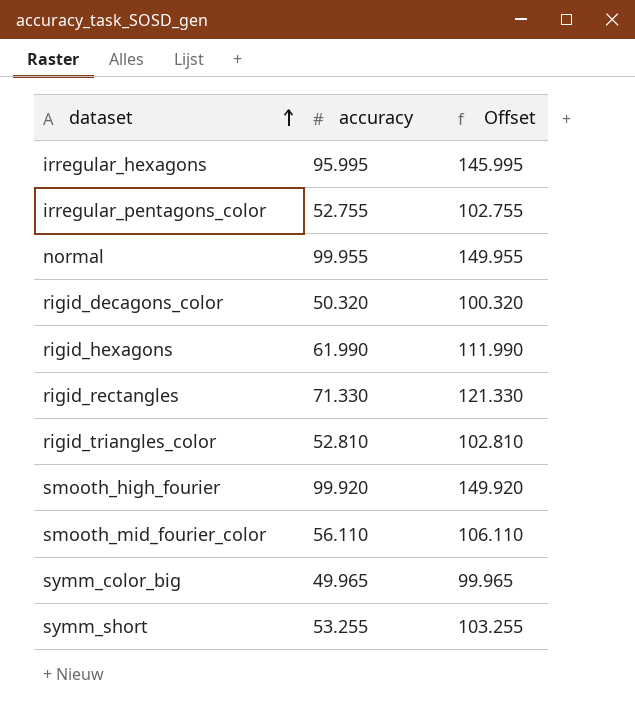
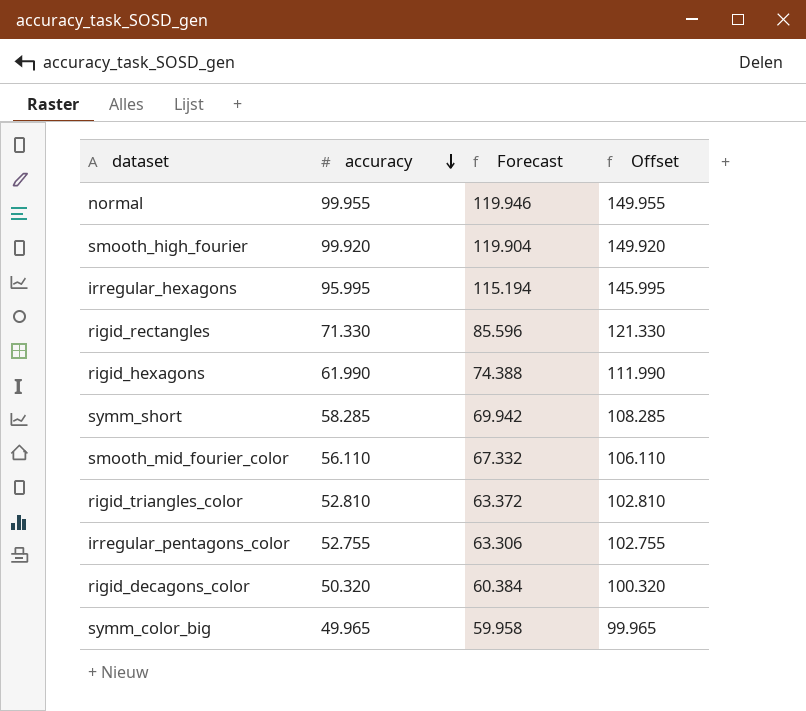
row order: dataset ascending -> accuracy descending
column Forecast | formula: none -> [accuracy] * 1.2
symm_short | accuracy: 53.255 -> 58.285
symm_short | Offset: 103.255 -> 108.285

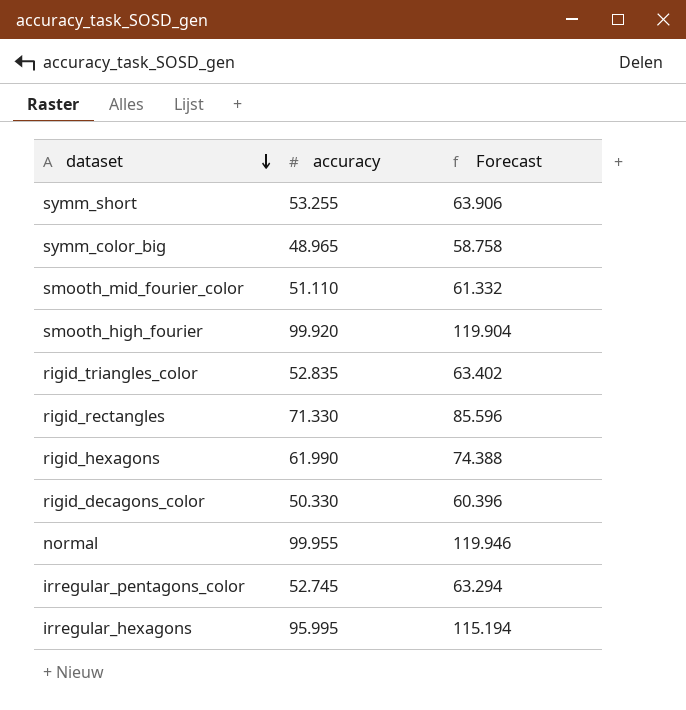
row order: accuracy descending -> dataset descending
column Offset | formula: [accuracy] + 50 -> none
symm_short | accuracy: 58.285 -> 53.255
symm_short | Forecast: 69.942 -> 63.906
symm_color_big | accuracy: 49.965 -> 48.965
symm_color_big | Forecast: 59.958 -> 58.758
smooth_mid_fourier_color | accuracy: 56.110 -> 51.110
smooth_mid_fourier_color | Forecast: 67.332 -> 61.332
rigid_triangles_color | accuracy: 52.810 -> 52.835
rigid_triangles_color | Forecast: 63.372 -> 63.402
rigid_decagons_color | accuracy: 50.320 -> 50.330
rigid_decagons_color | Forecast: 60.384 -> 60.396
irregular_pentagons_color | accuracy: 52.755 -> 52.745
irregular_pentagons_color | Forecast: 63.306 -> 63.294

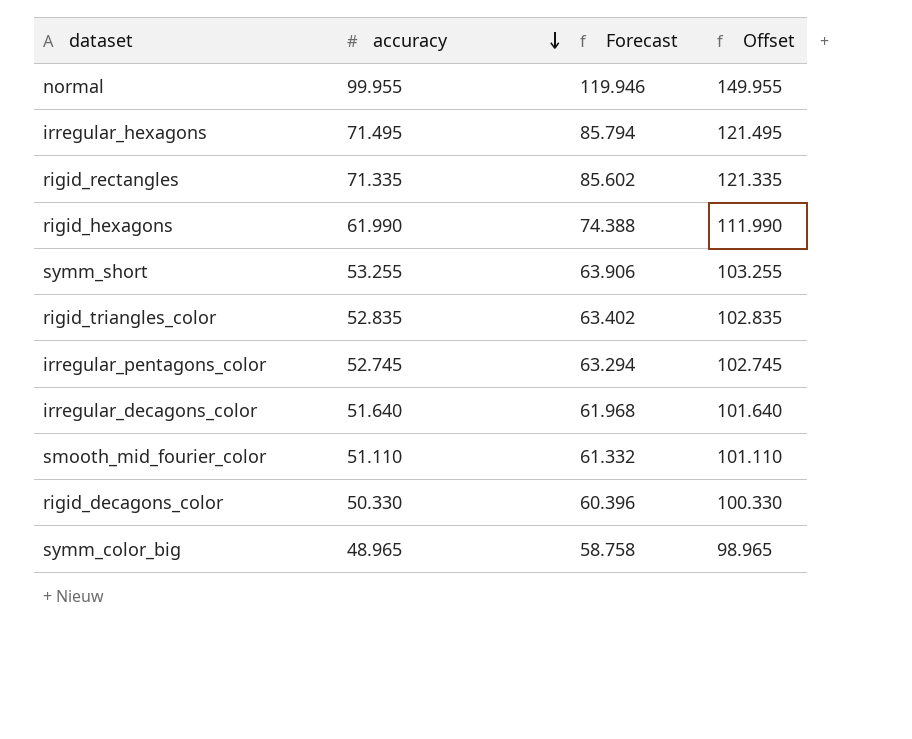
row order: dataset descending -> accuracy descending
column Offset | formula: none -> [accuracy] + 50
row smooth_high_fourier: 99.920 | 119.904 -> none
irregular_hexagons | accuracy: 95.995 -> 71.495
irregular_hexagons | Forecast: 115.194 -> 85.794
rigid_rectangles | accuracy: 71.330 -> 71.335
rigid_rectangles | Forecast: 85.596 -> 85.602
row irregular_decagons_color: none -> 51.640 | 61.968 | 101.640

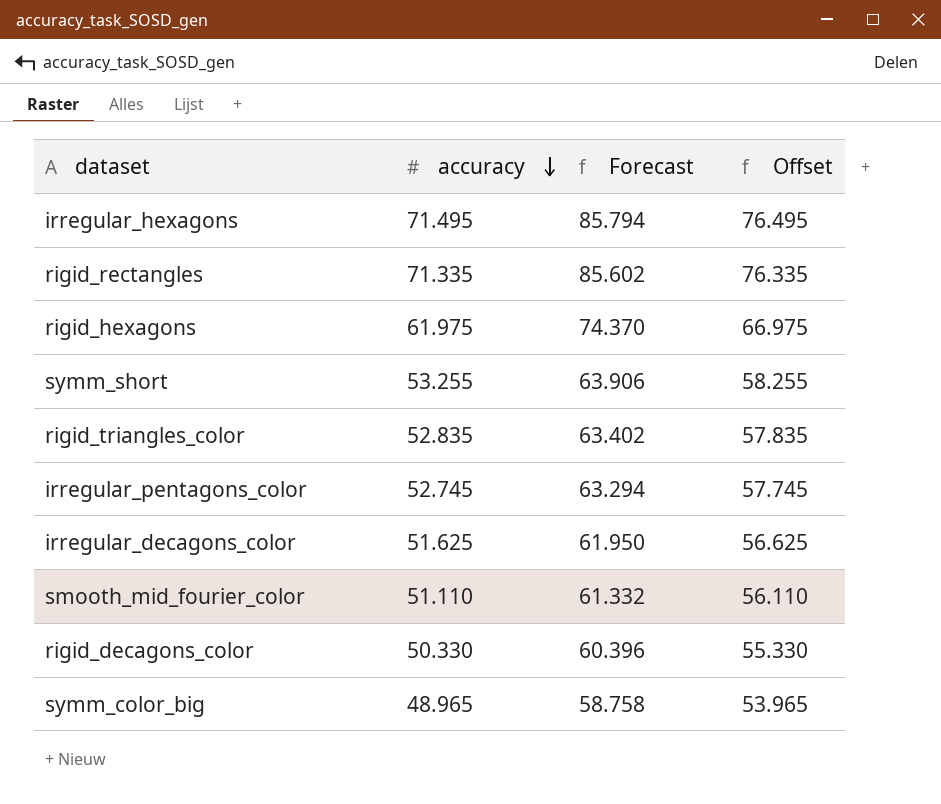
column Offset | formula: [accuracy] + 50 -> [accuracy] + 5
row normal: 99.955 | 119.946 | 149.955 -> none
rigid_hexagons | accuracy: 61.990 -> 61.975
rigid_hexagons | Forecast: 74.388 -> 74.370
irregular_decagons_color | accuracy: 51.640 -> 51.625
irregular_decagons_color | Forecast: 61.968 -> 61.950

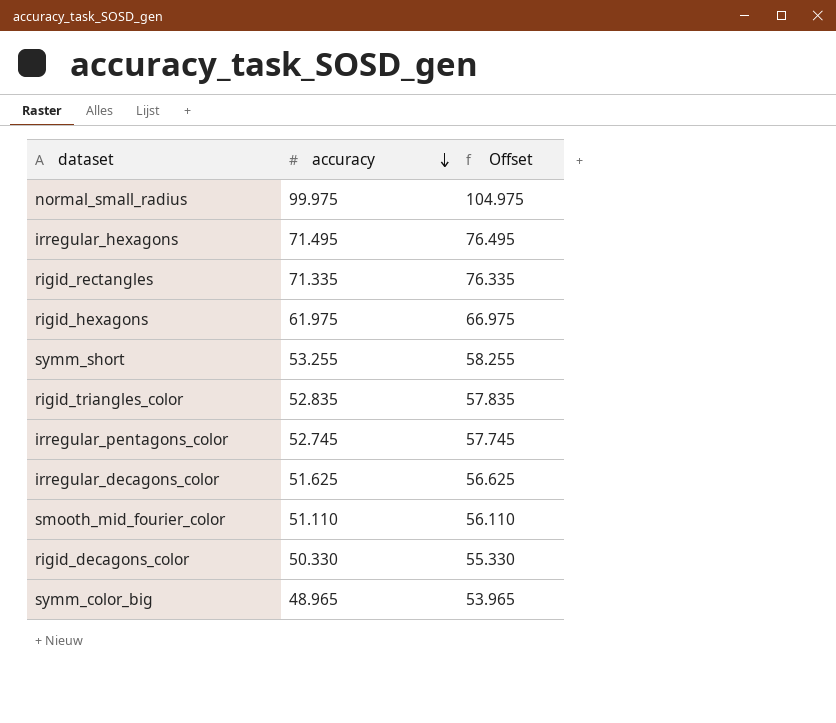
column Forecast | formula: [accuracy] * 1.2 -> none
row normal_small_radius: none -> 99.975 | 104.975

